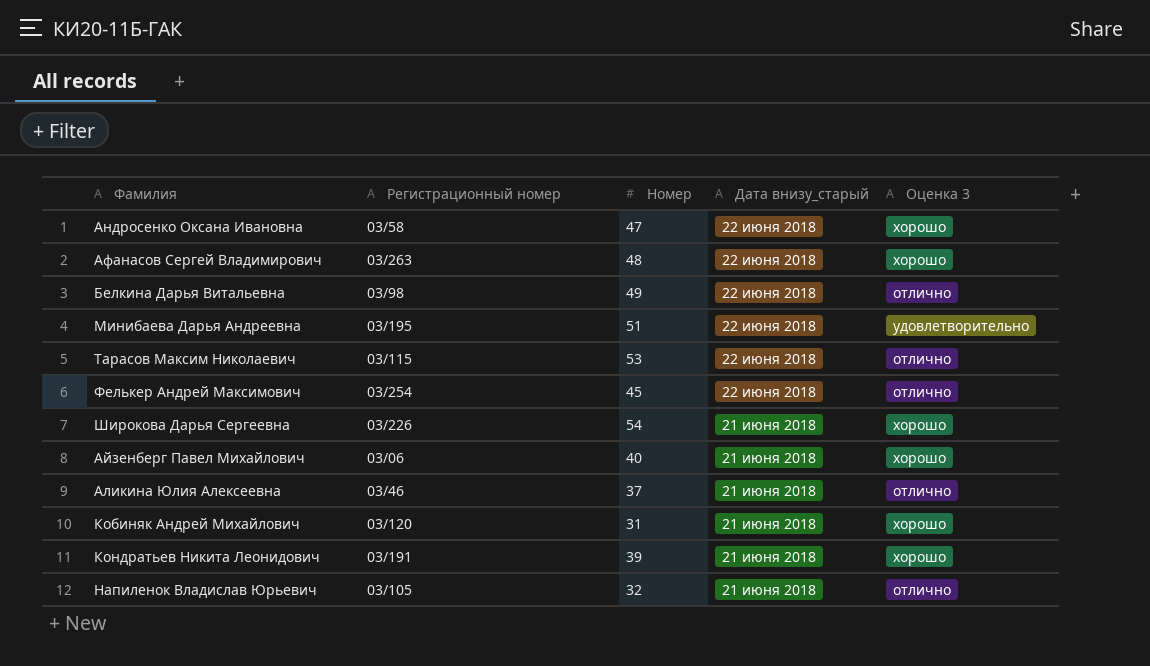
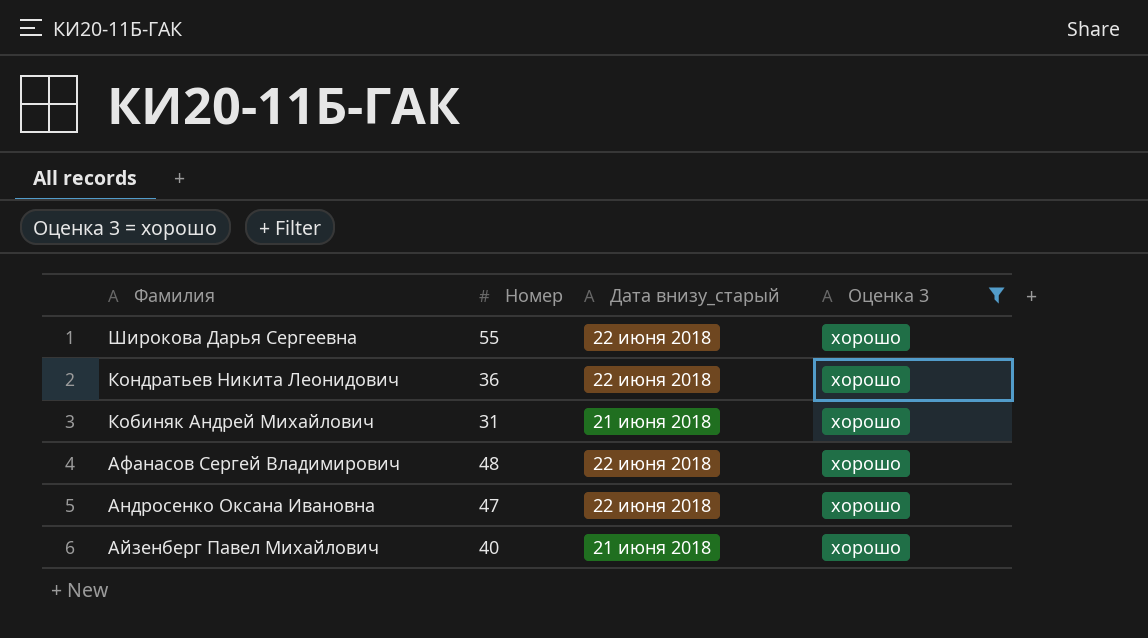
filter: none -> Оценка 3 = хорошо
row order: Дата внизу_старый descending -> Фамилия descending
column Регистрационный номер | position: 2 -> none
Широкова Дарья Сергеевна | Номер: 54 -> 55
Широкова Дарья Сергеевна | Дата внизу_старый: 21 июня 2018 -> 22 июня 2018
Кондратьев Никита Леонидович | Номер: 39 -> 36
Кондратьев Никита Леонидович | Дата внизу_старый: 21 июня 2018 -> 22 июня 2018

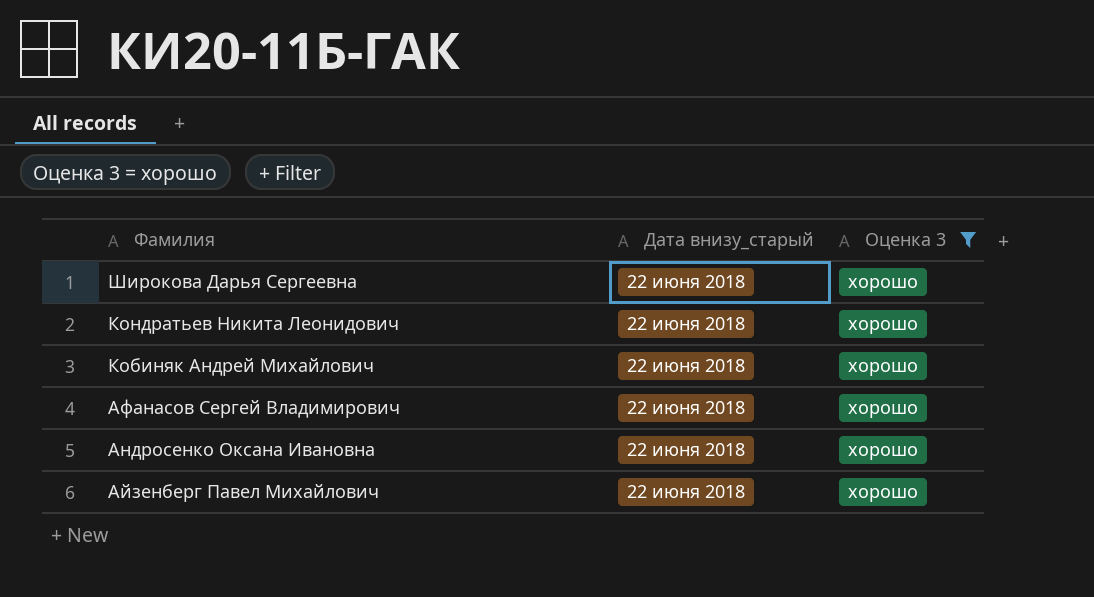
column Номер | position: 2 -> none
Кобиняк Андрей Михайлович | Дата внизу_старый: 21 июня 2018 -> 22 июня 2018
Айзенберг Павел Михайлович | Дата внизу_старый: 21 июня 2018 -> 22 июня 2018

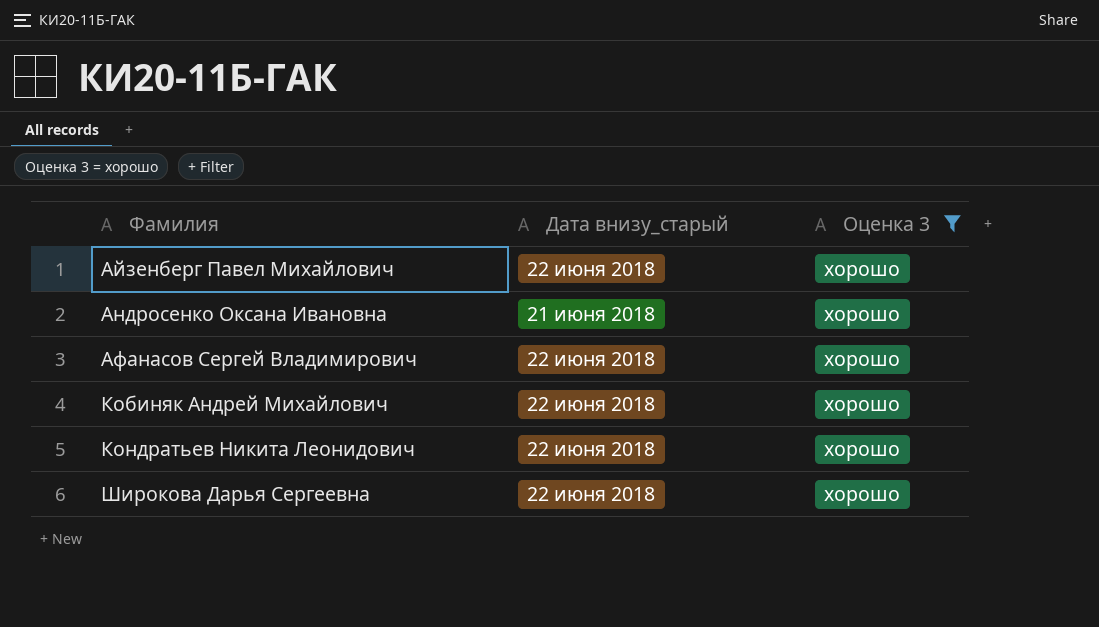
row order: Фамилия descending -> Фамилия ascending
Андросенко Оксана Ивановна | Дата внизу_старый: 22 июня 2018 -> 21 июня 2018

